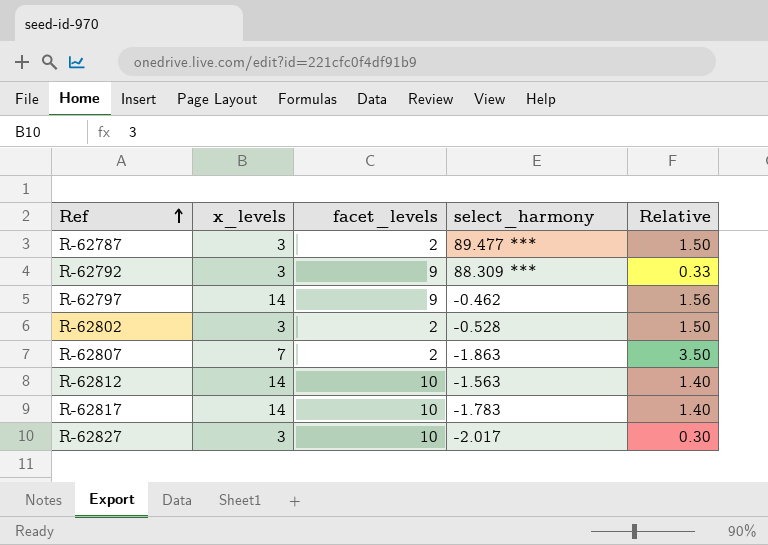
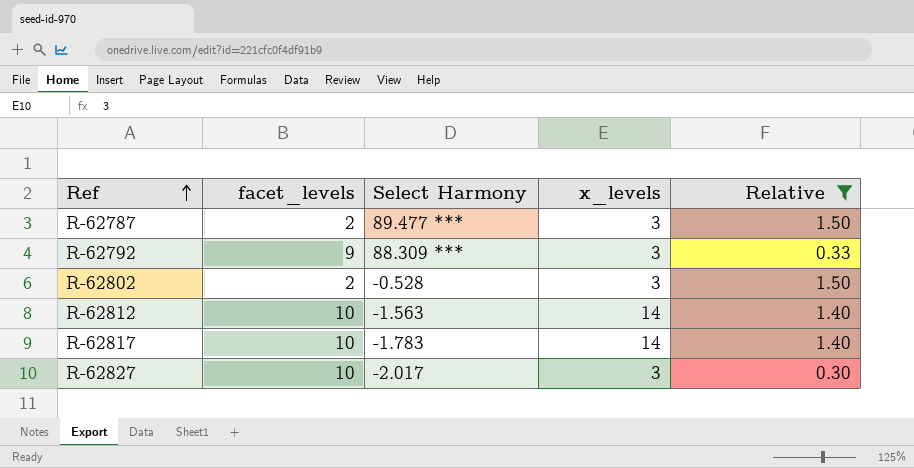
filter: none -> Relative <= 1.50
column name: select_harmony -> Select Harmony
column x_levels | position: 2 -> 4

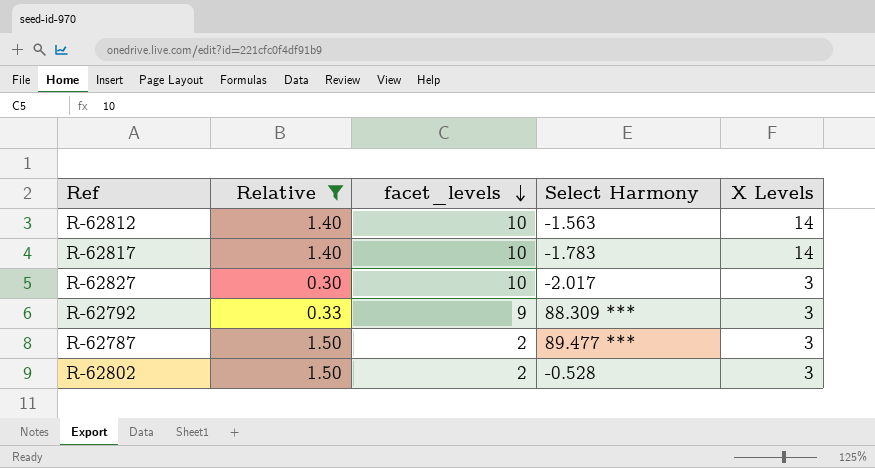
row order: Ref ascending -> facet_levels descending
column Relative | position: 5 -> 2
column name: x_levels -> X Levels

